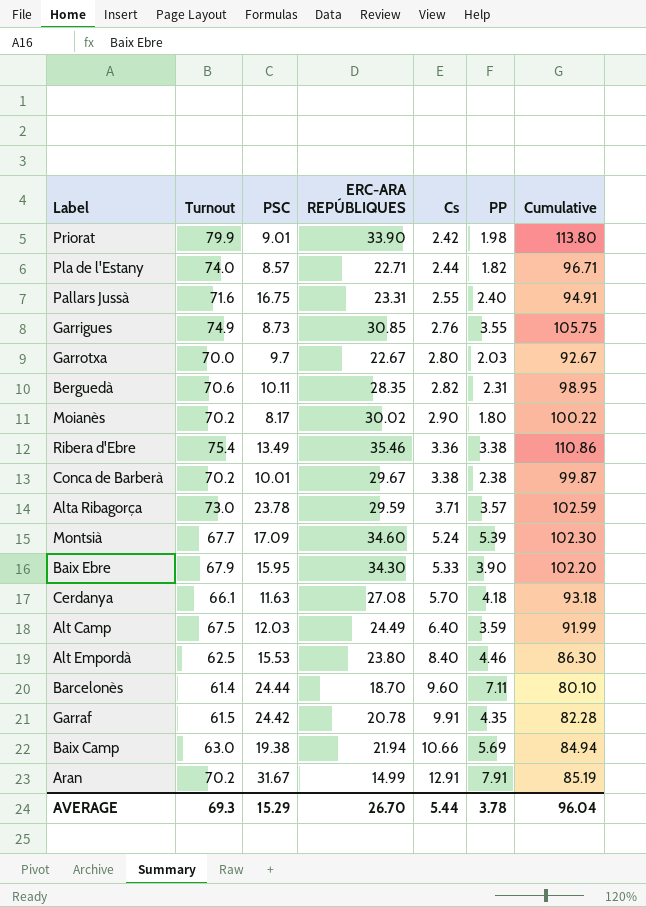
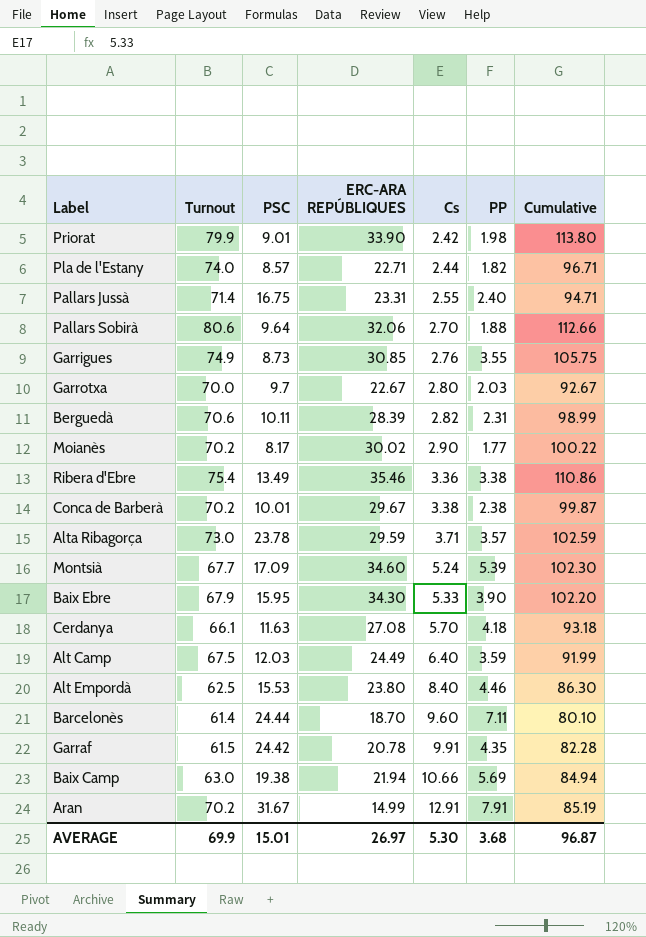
Pallars Jussà | Turnout: 71.6 -> 71.4
Pallars Jussà | Cumulative: 94.91 -> 94.71
row Pallars Sobirà: none -> 80.6 | 9.64 | 32.06 | 2.70 | 1.88 | 112.66
Berguedà | ERC-ARA REPÚBLIQUES: 28.35 -> 28.39
Berguedà | Cumulative: 98.95 -> 98.99
Moianès | PP: 1.80 -> 1.77
AVERAGE | Turnout: 69.3 -> 69.9
AVERAGE | PSC: 15.29 -> 15.01
AVERAGE | ERC-ARA REPÚBLIQUES: 26.70 -> 26.97
AVERAGE | Cs: 5.44 -> 5.30
AVERAGE | PP: 3.78 -> 3.68
AVERAGE | Cumulative: 96.04 -> 96.87

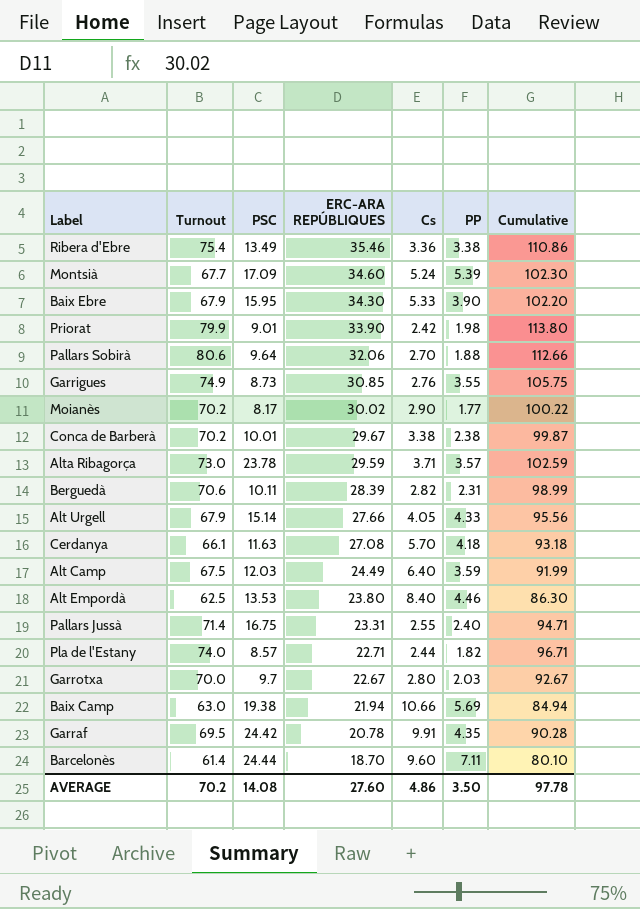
row order: Cs ascending -> ERC-ARA REPÚBLIQUES descending
row Aran: 70.2 | 31.67 | 14.99 | 12.91 | 7.91 | 85.19 -> none
row Alt Urgell: none -> 67.9 | 15.14 | 27.66 | 4.05 | 4.33 | 95.56
Alt Empordà | PSC: 15.53 -> 13.53
Garraf | Turnout: 61.5 -> 69.5
Garraf | Cumulative: 82.28 -> 90.28
AVERAGE | Turnout: 69.9 -> 70.2
AVERAGE | PSC: 15.01 -> 14.08
AVERAGE | ERC-ARA REPÚBLIQUES: 26.97 -> 27.60
AVERAGE | Cs: 5.30 -> 4.86
AVERAGE | PP: 3.68 -> 3.50
AVERAGE | Cumulative: 96.87 -> 97.78

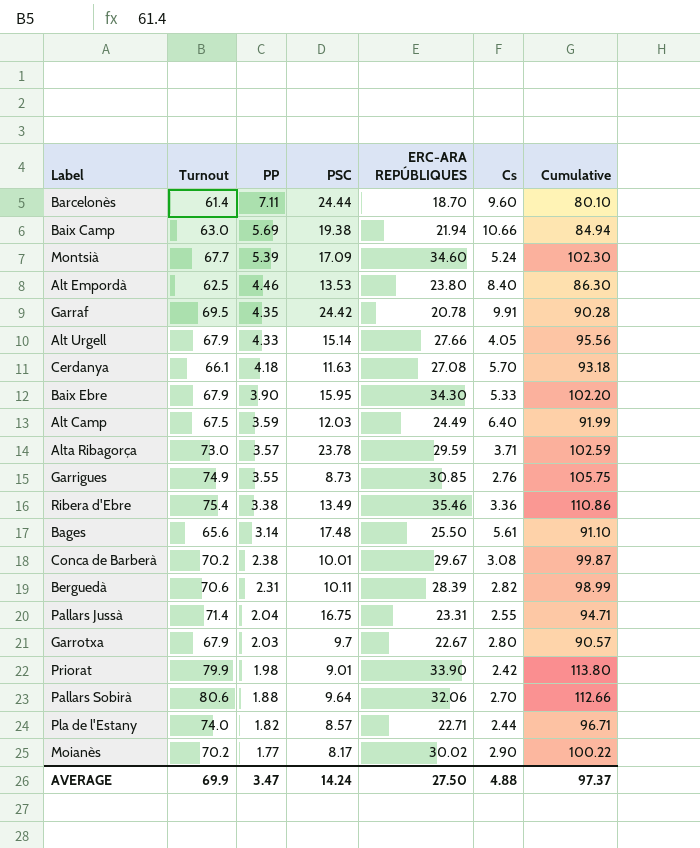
row order: ERC-ARA REPÚBLIQUES descending -> PP descending
column PP | position: 6 -> 3
row Bages: none -> 65.6 | 3.14 | 17.48 | 25.50 | 5.61 | 91.10
Conca de Barberà | Cs: 3.38 -> 3.08
Pallars Jussà | PP: 2.40 -> 2.04
Garrotxa | Turnout: 70.0 -> 67.9
Garrotxa | Cumulative: 92.67 -> 90.57
AVERAGE | Turnout: 70.2 -> 69.9
AVERAGE | PP: 3.50 -> 3.47
AVERAGE | PSC: 14.08 -> 14.24
AVERAGE | ERC-ARA REPÚBLIQUES: 27.60 -> 27.50
AVERAGE | Cs: 4.86 -> 4.88
AVERAGE | Cumulative: 97.78 -> 97.37

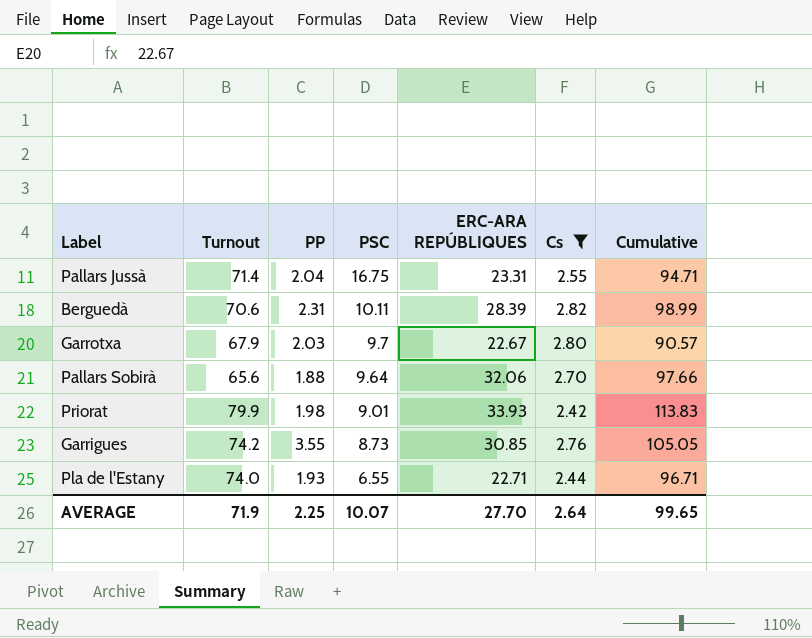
filter: none -> Cs <= 2.82
row order: PP descending -> PSC descending
Pallars Sobirà | Turnout: 80.6 -> 65.6
Pallars Sobirà | Cumulative: 112.66 -> 97.66
Priorat | ERC-ARA REPÚBLIQUES: 33.90 -> 33.93
Priorat | Cumulative: 113.80 -> 113.83
Garrigues | Turnout: 74.9 -> 74.2
Garrigues | Cumulative: 105.75 -> 105.05
Pla de l'Estany | PP: 1.82 -> 1.93
Pla de l'Estany | PSC: 8.57 -> 6.55
AVERAGE | Turnout: 69.9 -> 71.9
AVERAGE | PP: 3.47 -> 2.25
AVERAGE | PSC: 14.24 -> 10.07
AVERAGE | ERC-ARA REPÚBLIQUES: 27.50 -> 27.70
AVERAGE | Cs: 4.88 -> 2.64
AVERAGE | Cumulative: 97.37 -> 99.65

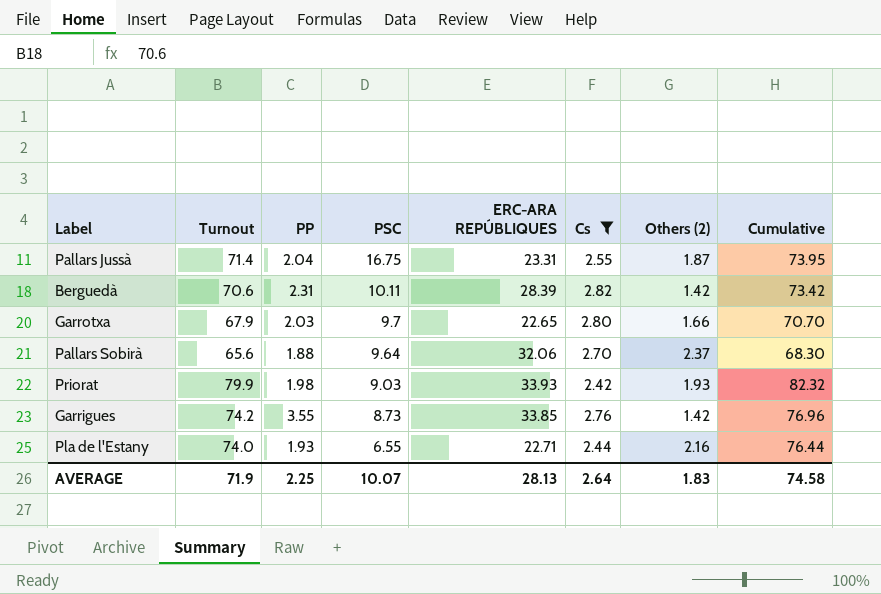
column Others (2) | position: none -> 7
column Cumulative | formula: [Turnout] + [ERC-ARA REPÚBLIQUES] -> [Turnout] + [Cs]
Garrotxa | ERC-ARA REPÚBLIQUES: 22.67 -> 22.65
Priorat | PSC: 9.01 -> 9.03
Garrigues | ERC-ARA REPÚBLIQUES: 30.85 -> 33.85
AVERAGE | ERC-ARA REPÚBLIQUES: 27.70 -> 28.13
AVERAGE | Cumulative: 99.65 -> 74.58

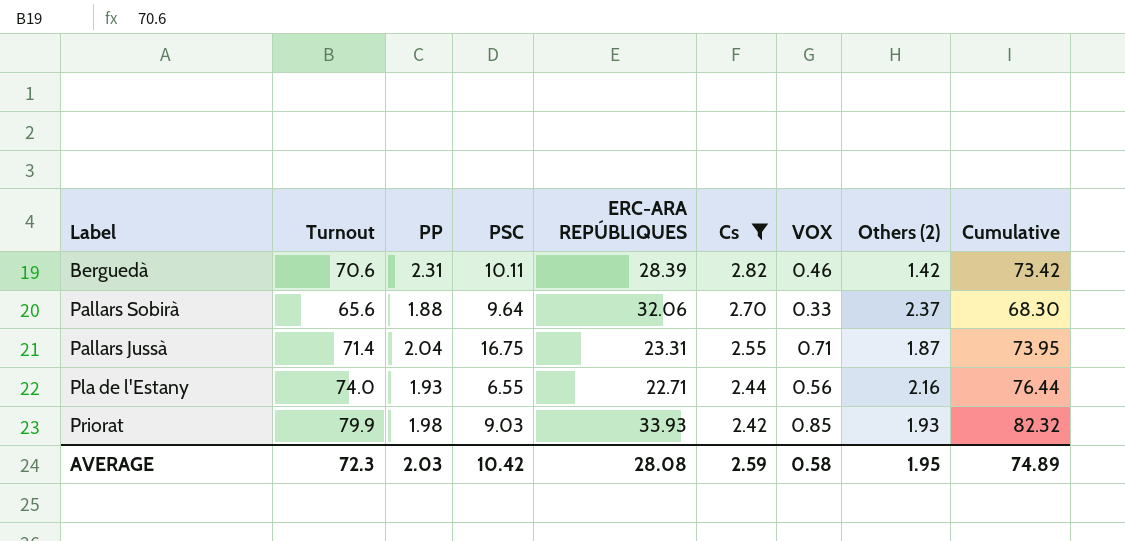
row order: PSC descending -> Cs descending
column VOX | position: none -> 7
row Garrotxa: 67.9 | 2.03 | 9.7 | 22.65 | 2.80 | 1.66 | 70.70 -> none
row Garrigues: 74.2 | 3.55 | 8.73 | 33.85 | 2.76 | 1.42 | 76.96 -> none
AVERAGE | Turnout: 71.9 -> 72.3
AVERAGE | PP: 2.25 -> 2.03
AVERAGE | PSC: 10.07 -> 10.42
AVERAGE | ERC-ARA REPÚBLIQUES: 28.13 -> 28.08
AVERAGE | Cs: 2.64 -> 2.59
AVERAGE | Others (2): 1.83 -> 1.95
AVERAGE | Cumulative: 74.58 -> 74.89

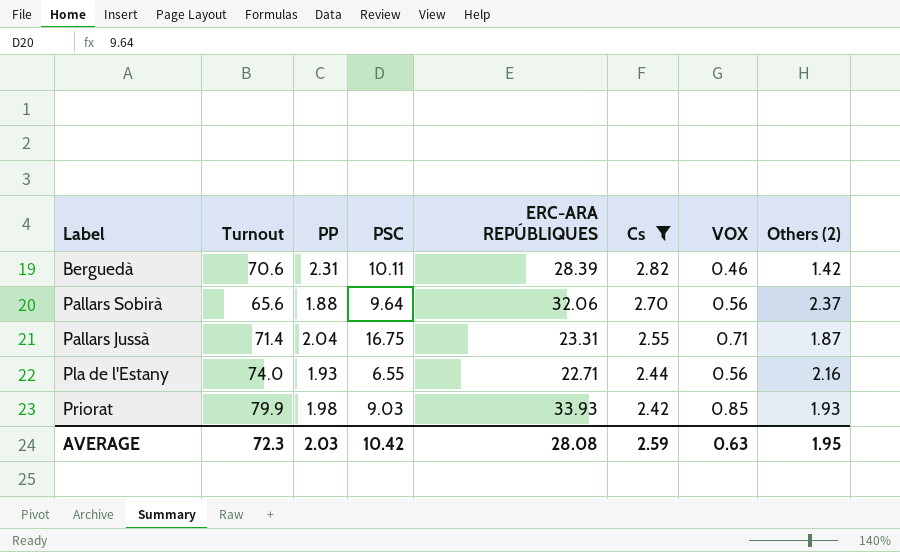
column Cumulative | formula: [Turnout] + [Cs] -> none
Pallars Sobirà | VOX: 0.33 -> 0.56
AVERAGE | VOX: 0.58 -> 0.63

